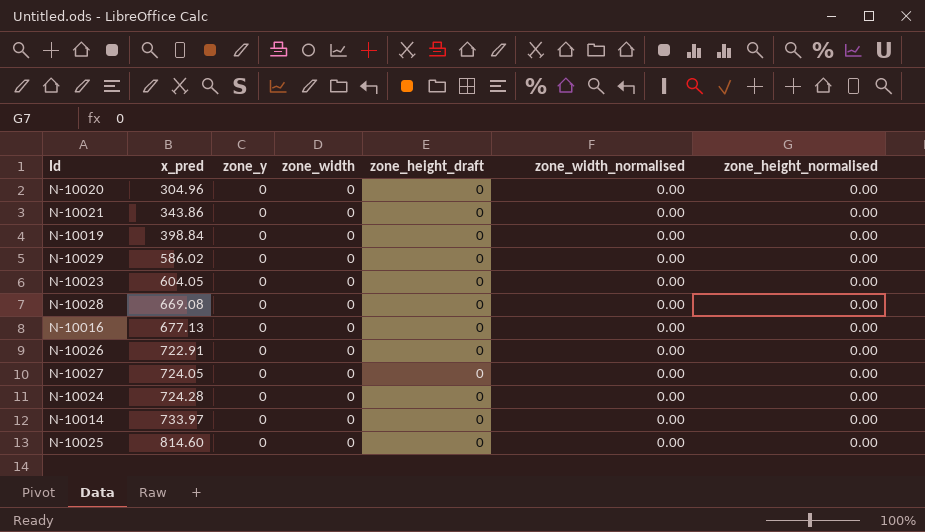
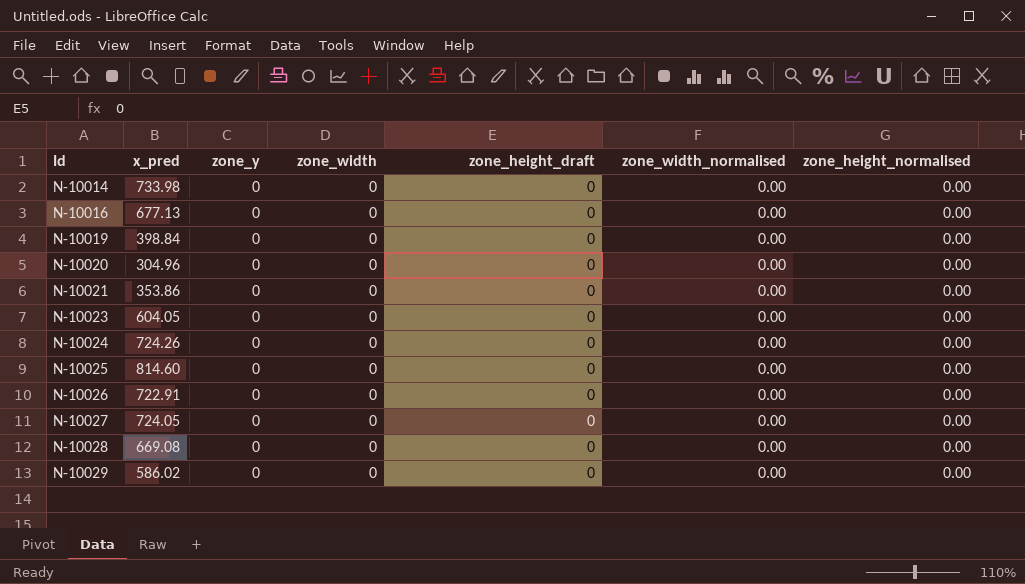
row order: x_pred ascending -> Id ascending
N-10014 | x_pred: 733.97 -> 733.98
N-10021 | x_pred: 343.86 -> 353.86
N-10024 | x_pred: 724.28 -> 724.26

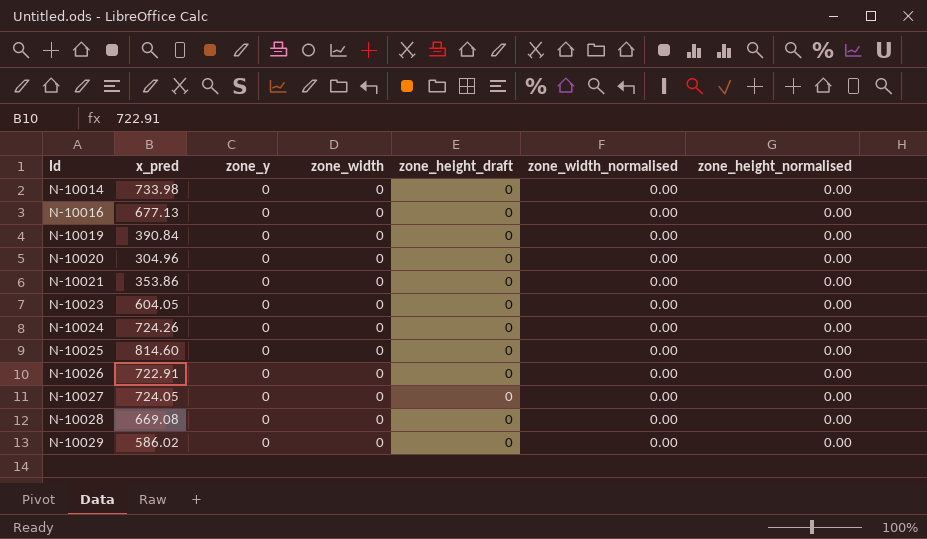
N-10019 | x_pred: 398.84 -> 390.84

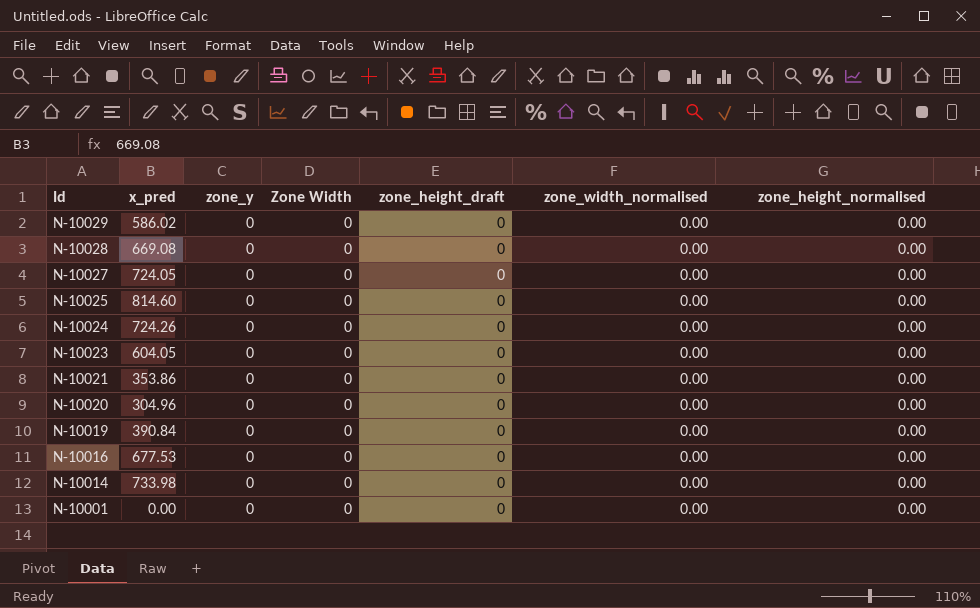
row order: Id ascending -> Id descending
column name: zone_width -> Zone Width
row N-10026: 722.91 | 0 | 0 | 0 | 0.00 | 0.00 -> none
N-10016 | x_pred: 677.13 -> 677.53
row N-10001: none -> 0.00 | 0 | 0 | 0 | 0.00 | 0.00

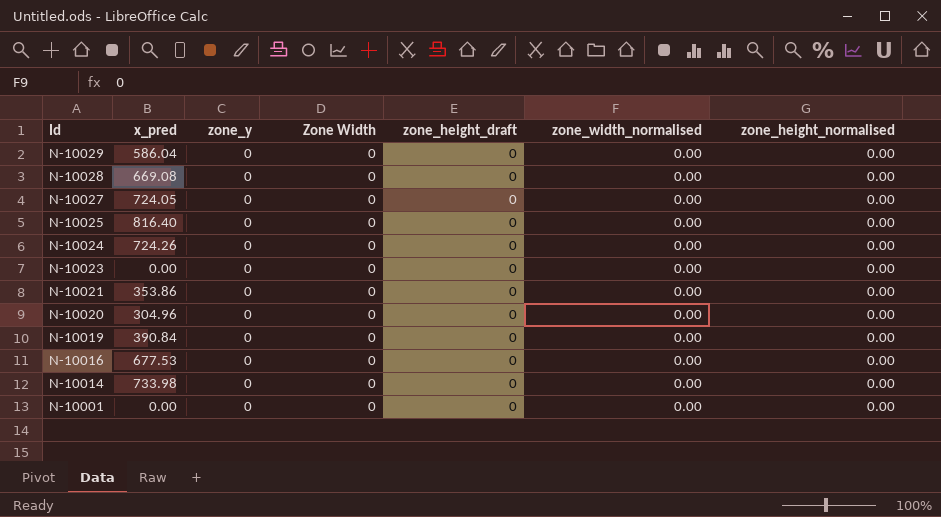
N-10029 | x_pred: 586.02 -> 586.04
N-10025 | x_pred: 814.60 -> 816.40
N-10023 | x_pred: 604.05 -> 0.00

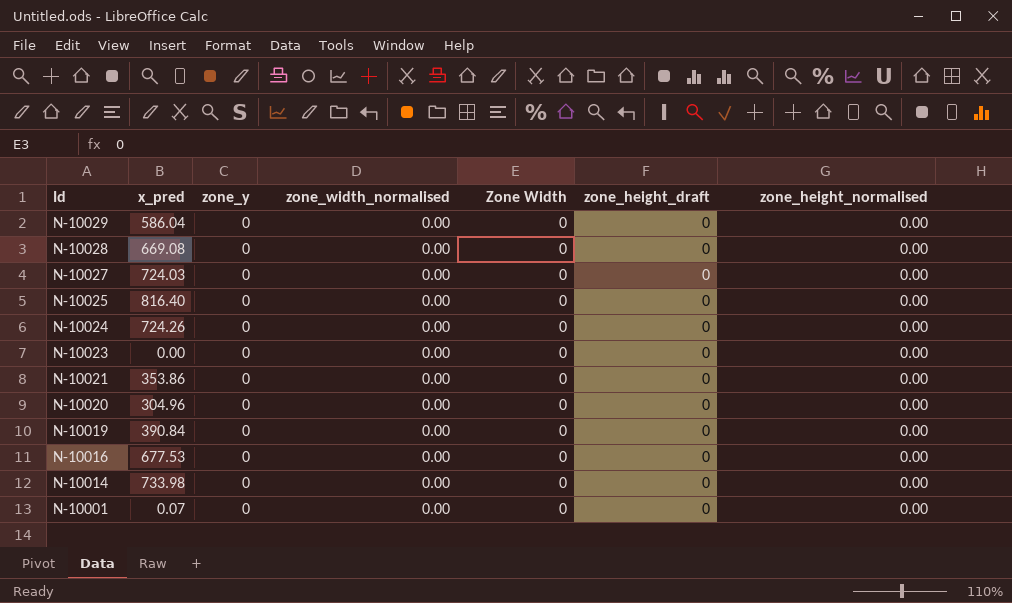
column zone_width_normalised | position: 6 -> 4
N-10027 | x_pred: 724.05 -> 724.03
N-10001 | x_pred: 0.00 -> 0.07

